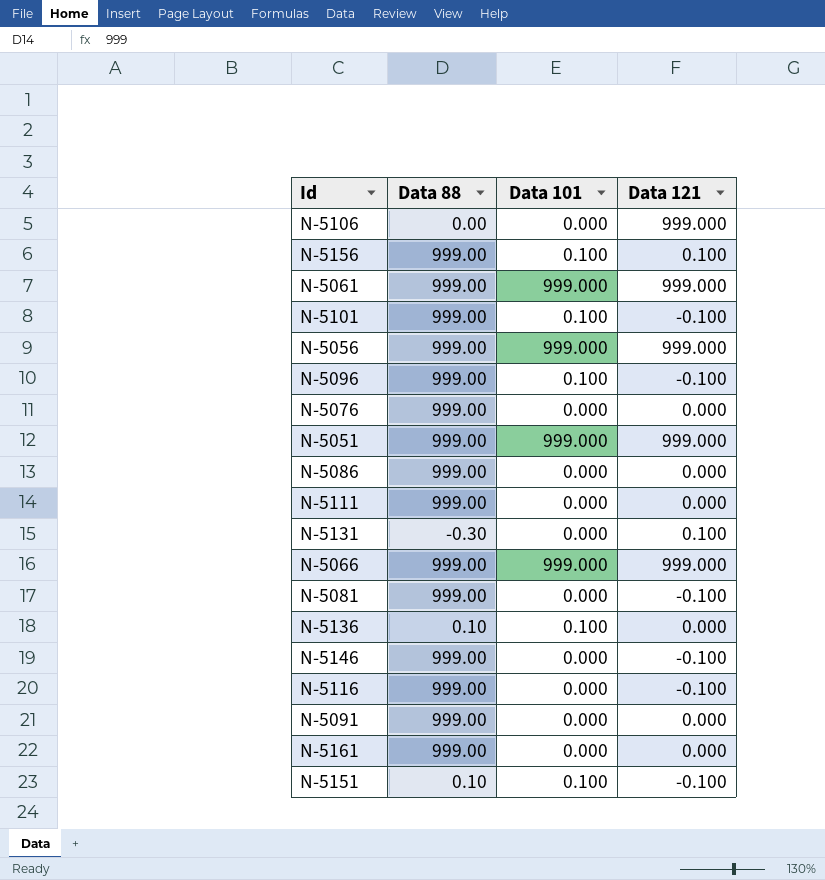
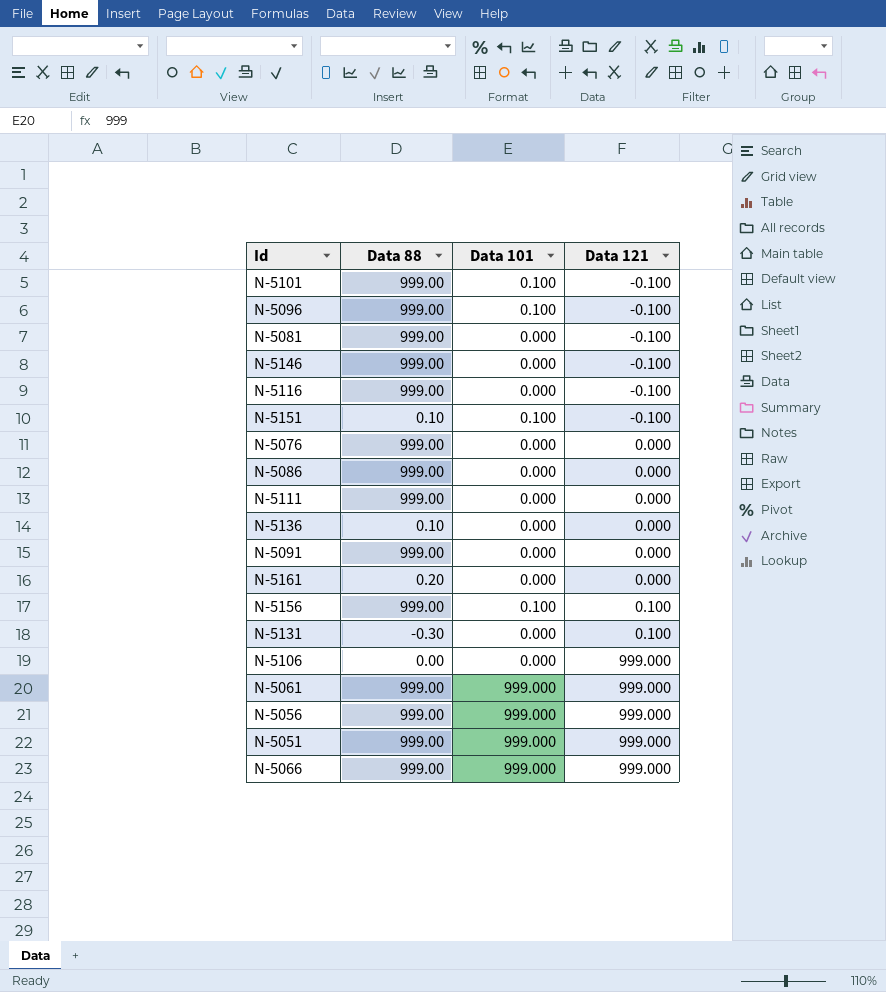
row order: none -> Data 121 ascending
N-5136 | Data 101: 0.100 -> 0.000
N-5161 | Data 88: 999.00 -> 0.20

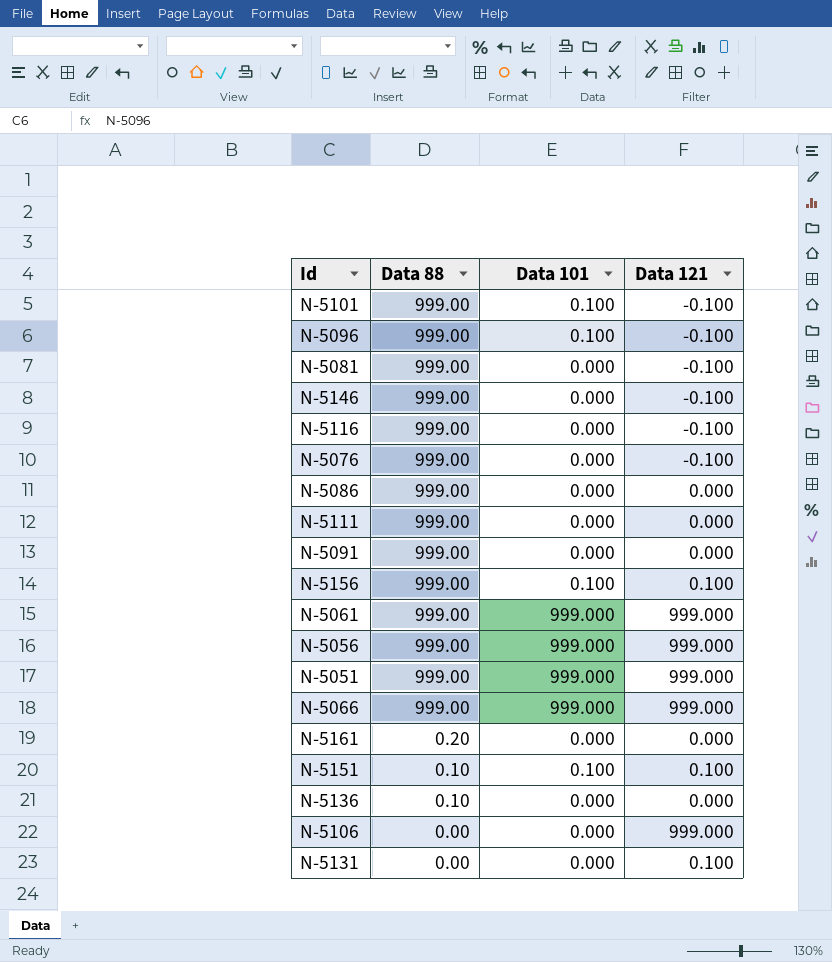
row order: Data 121 ascending -> Data 88 descending
N-5076 | Data 121: 0.000 -> -0.100
N-5151 | Data 121: -0.100 -> 0.100
N-5131 | Data 88: -0.30 -> 0.00

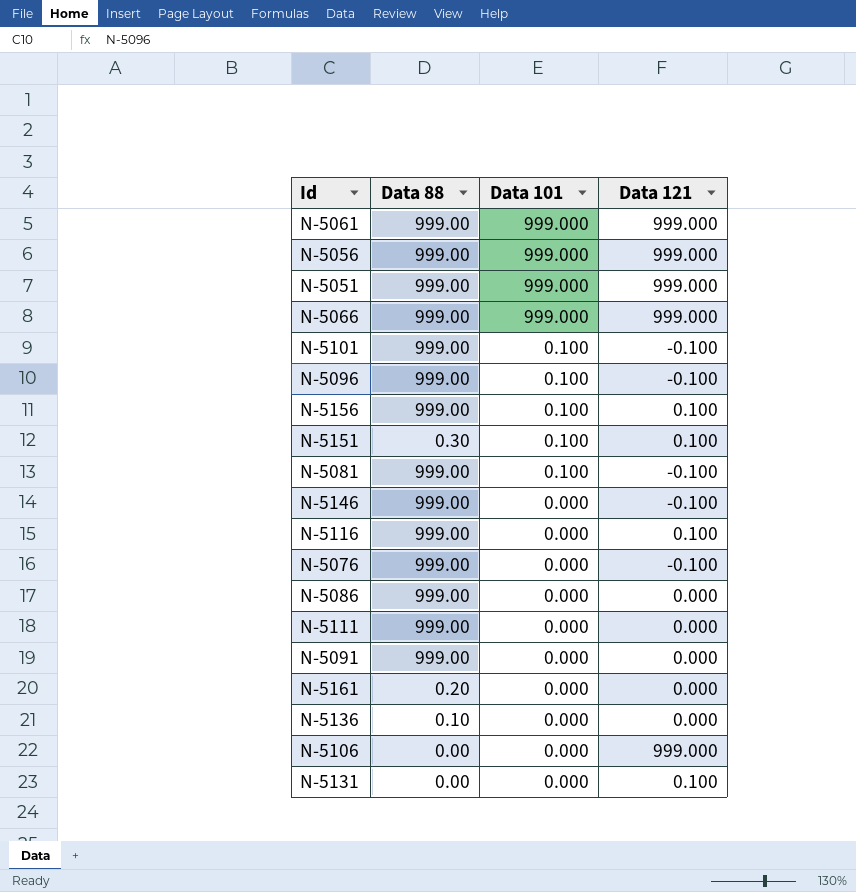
row order: Data 88 descending -> Data 101 descending
N-5151 | Data 88: 0.10 -> 0.30
N-5081 | Data 101: 0.000 -> 0.100
N-5116 | Data 121: -0.100 -> 0.100

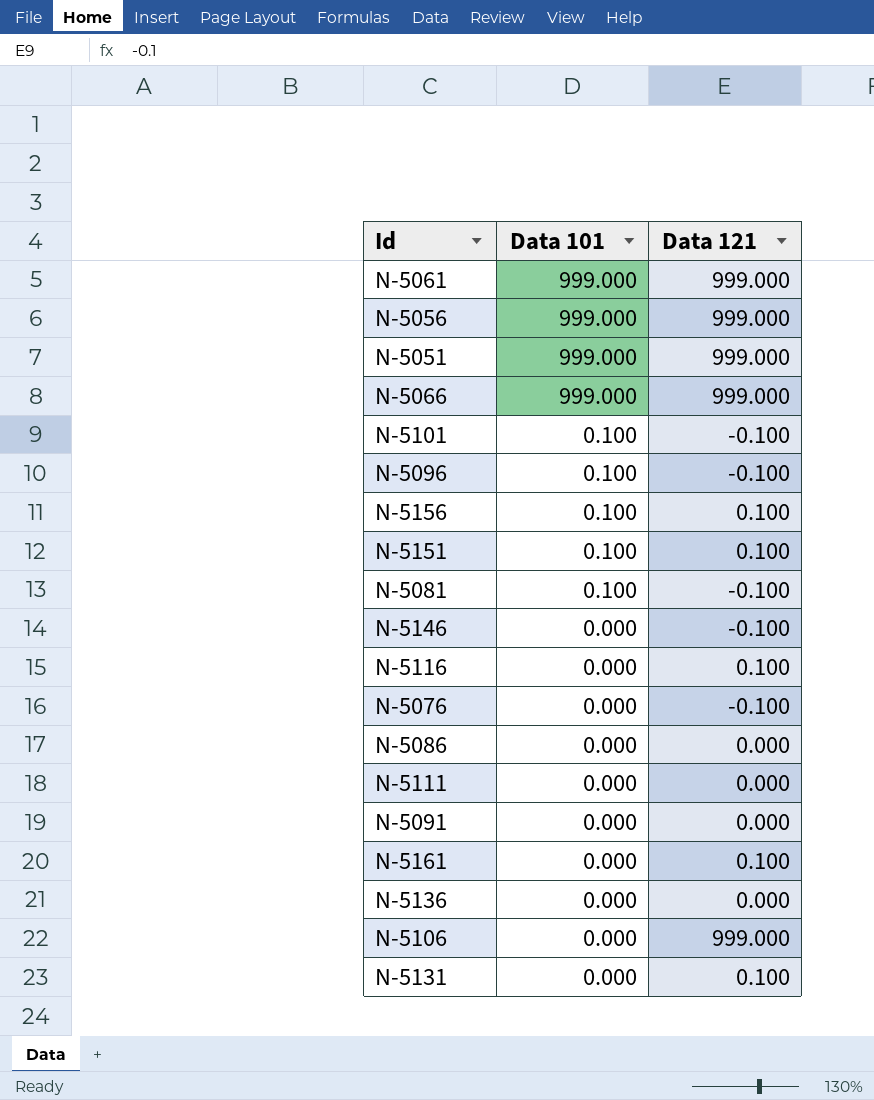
column Data 88 | position: 2 -> none
N-5161 | Data 121: 0.000 -> 0.100

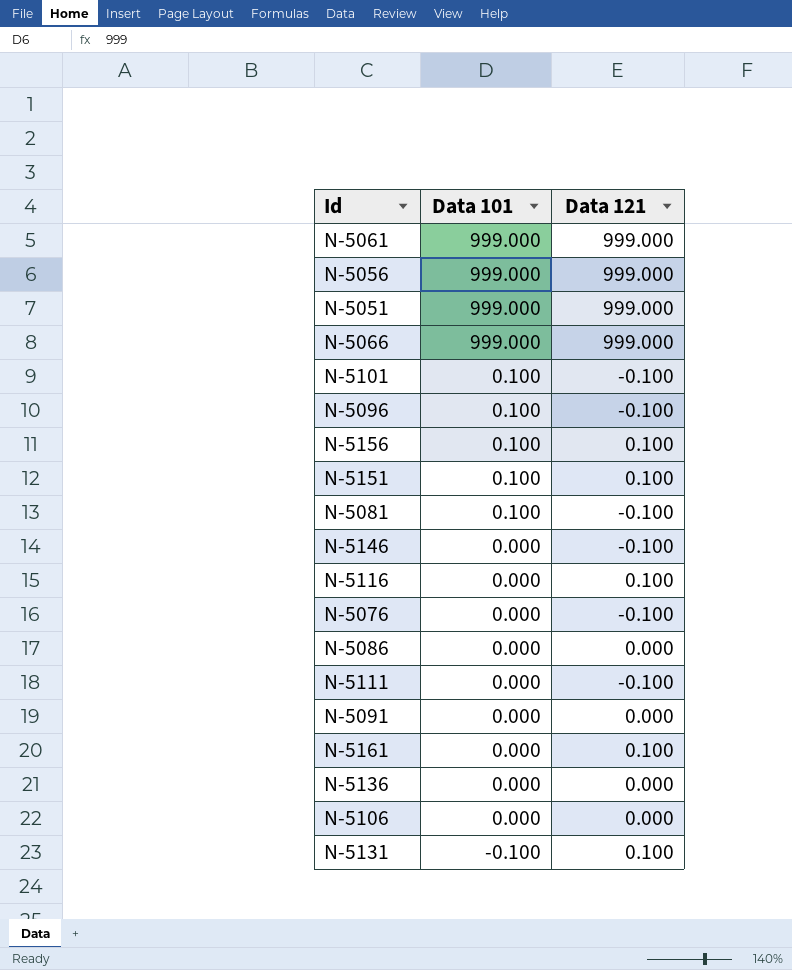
N-5111 | Data 121: 0.000 -> -0.100
N-5106 | Data 121: 999.000 -> 0.000
N-5131 | Data 101: 0.000 -> -0.100

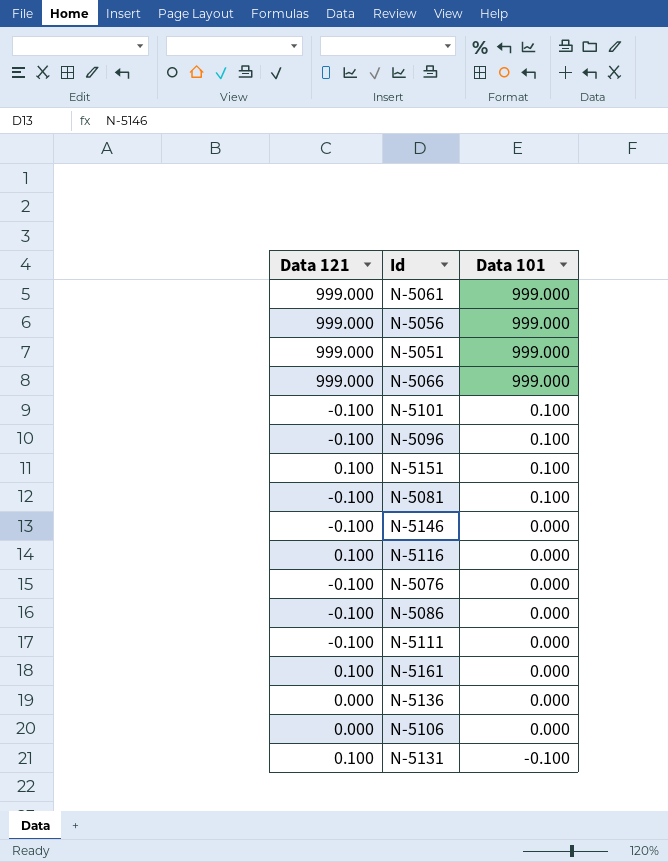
column Data 121 | position: 3 -> 1
row N-5156: 0.100 | 0.100 -> none
row N-5091: 0.000 | 0.000 -> none
N-5086 | Data 121: 0.000 -> -0.100

